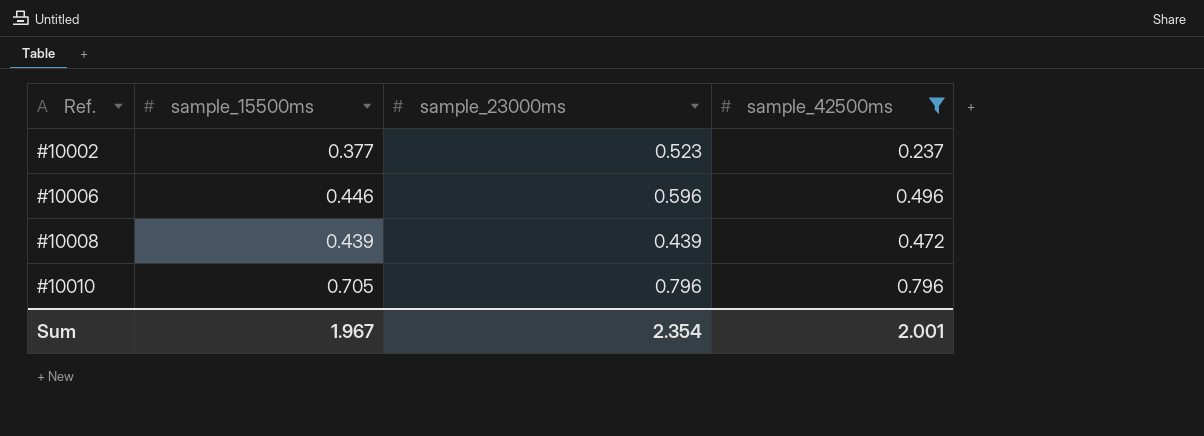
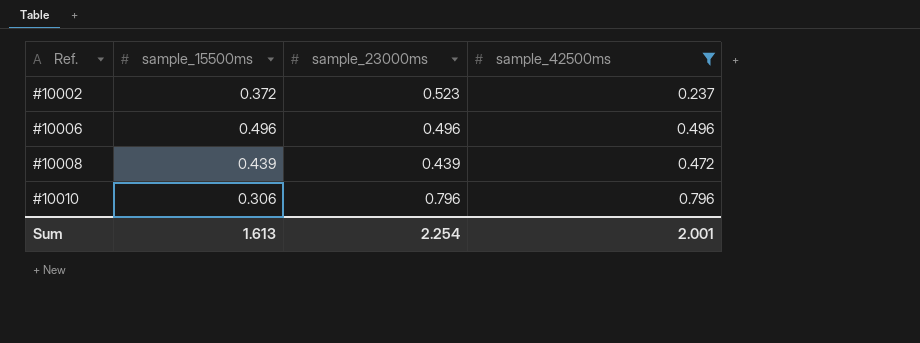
#10002 | sample_15500ms: 0.377 -> 0.372
#10006 | sample_15500ms: 0.446 -> 0.496
#10006 | sample_23000ms: 0.596 -> 0.496
#10010 | sample_15500ms: 0.705 -> 0.306
Sum | sample_15500ms: 1.967 -> 1.613
Sum | sample_23000ms: 2.354 -> 2.254

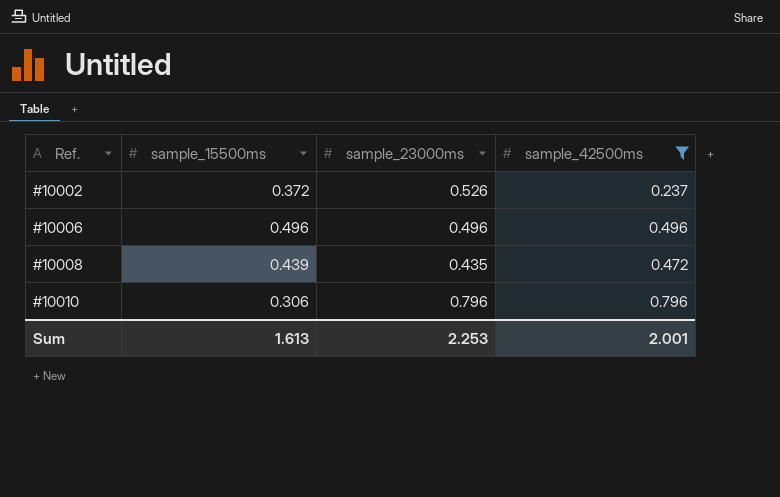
#10002 | sample_23000ms: 0.523 -> 0.526
#10008 | sample_23000ms: 0.439 -> 0.435
Sum | sample_23000ms: 2.254 -> 2.253

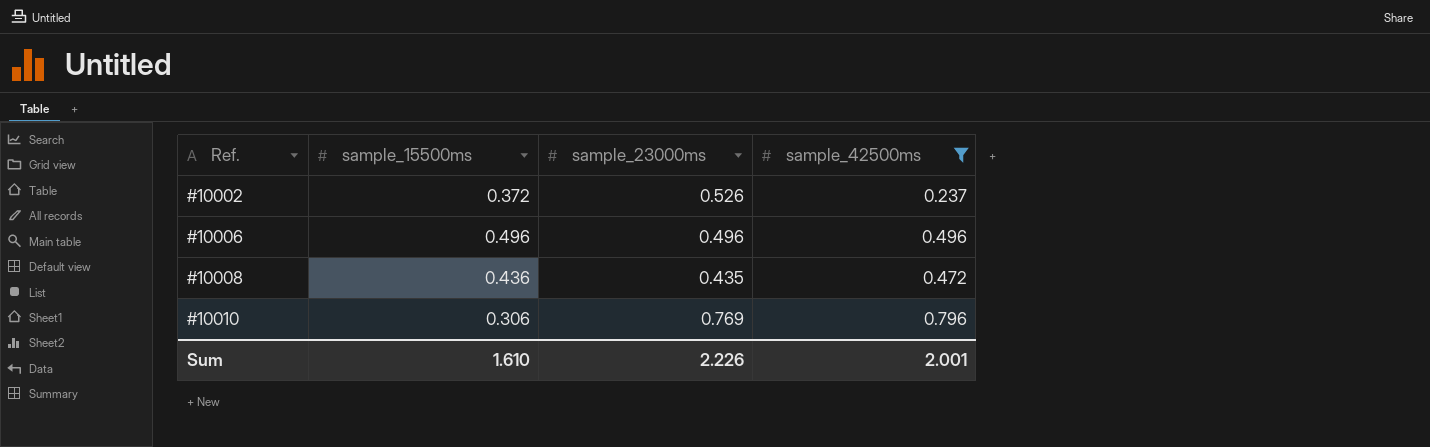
#10008 | sample_15500ms: 0.439 -> 0.436
#10010 | sample_23000ms: 0.796 -> 0.769
Sum | sample_15500ms: 1.613 -> 1.610
Sum | sample_23000ms: 2.253 -> 2.226

